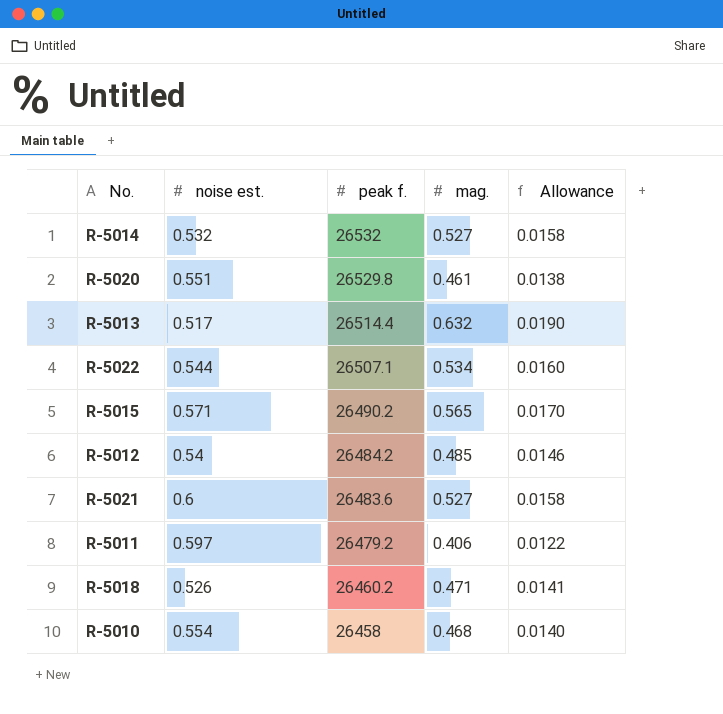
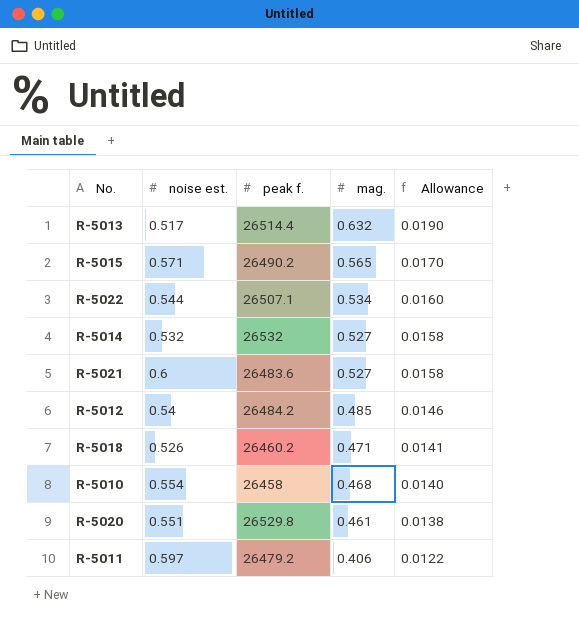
row order: peak f. descending -> mag. descending

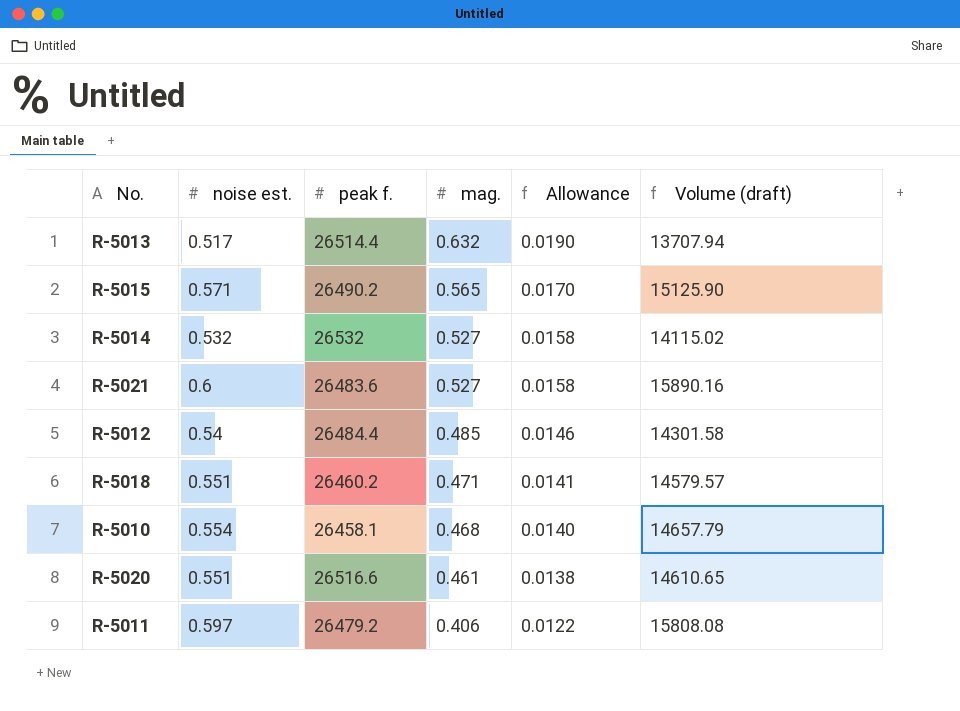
column Volume (draft) | formula: none -> [noise est.] * [peak f.]
row R-5022: 0.544 | 26507.1 | 0.534 | 0.0160 -> none
R-5012 | peak f.: 26484.2 -> 26484.4
R-5018 | noise est.: 0.526 -> 0.551
R-5010 | peak f.: 26458 -> 26458.1
R-5020 | peak f.: 26529.8 -> 26516.6

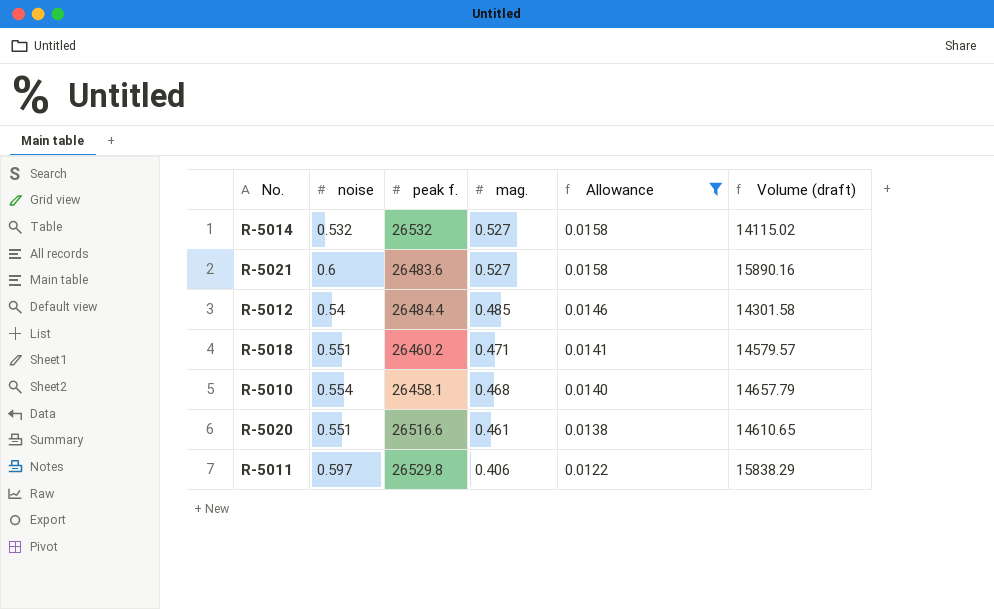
filter: none -> Allowance <= 0.0158
column name: noise est. -> noise
R-5011 | peak f.: 26479.2 -> 26529.8
R-5011 | Volume (draft): 15808.08 -> 15838.29

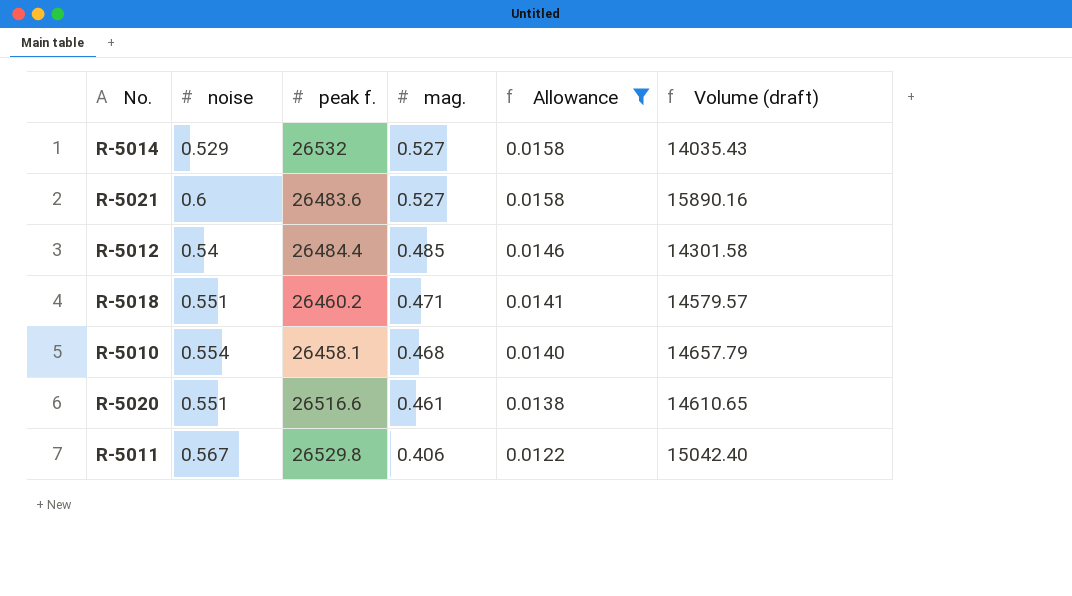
R-5014 | noise: 0.532 -> 0.529
R-5014 | Volume (draft): 14115.02 -> 14035.43
R-5011 | noise: 0.597 -> 0.567
R-5011 | Volume (draft): 15838.29 -> 15042.40

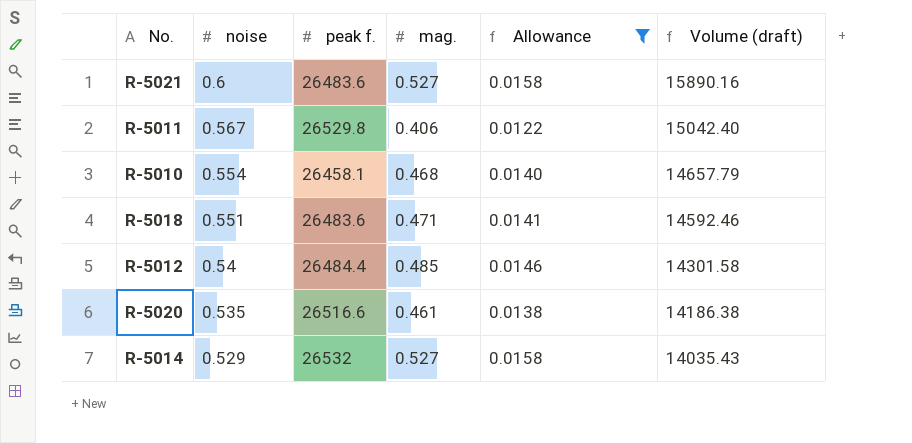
row order: mag. descending -> noise descending
R-5018 | peak f.: 26460.2 -> 26483.6
R-5018 | Volume (draft): 14579.57 -> 14592.46
R-5020 | noise: 0.551 -> 0.535
R-5020 | Volume (draft): 14610.65 -> 14186.38

